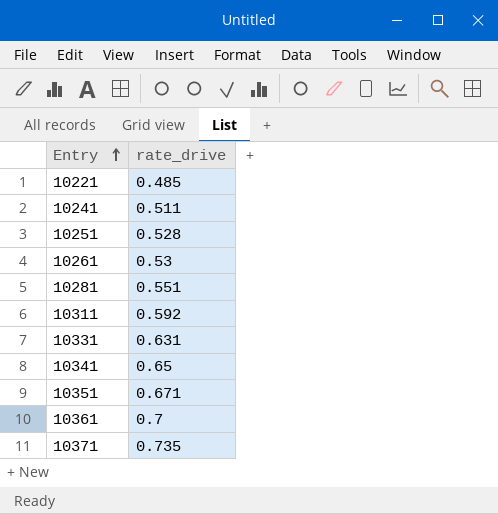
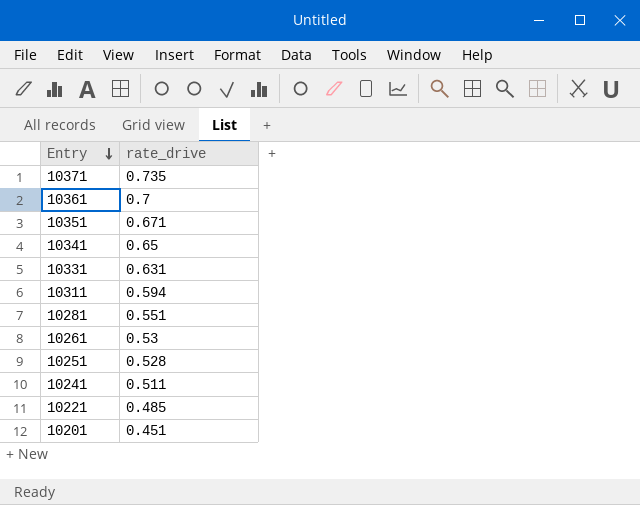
row order: Entry ascending -> Entry descending
10311 | rate_drive: 0.592 -> 0.594
row 10201: none -> 0.451

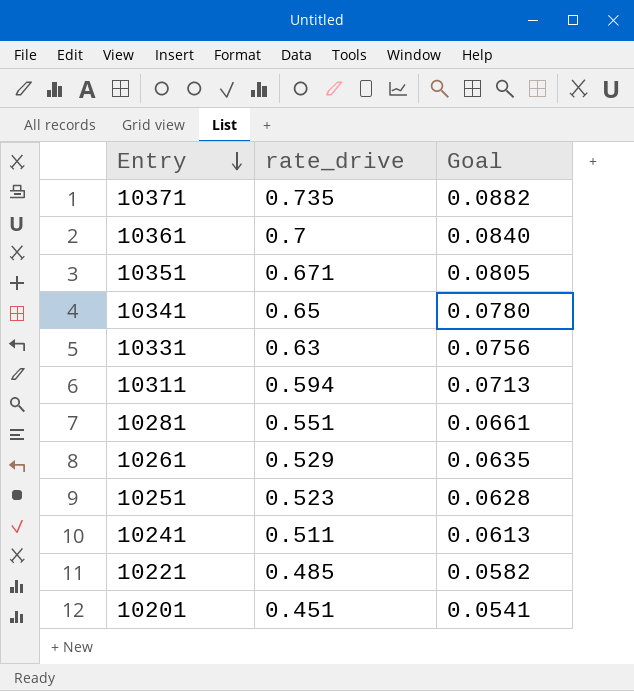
column Goal | formula: none -> [rate_drive] * 0.12
10331 | rate_drive: 0.631 -> 0.63
10261 | rate_drive: 0.53 -> 0.529
10251 | rate_drive: 0.528 -> 0.523

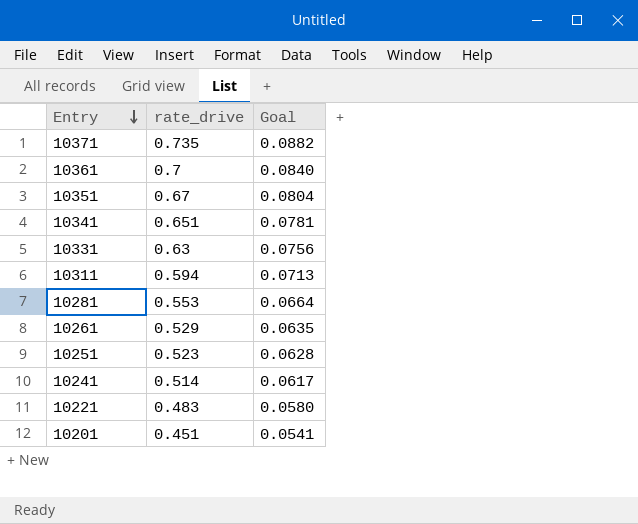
10351 | rate_drive: 0.671 -> 0.67
10351 | Goal: 0.0805 -> 0.0804
10341 | rate_drive: 0.65 -> 0.651
10341 | Goal: 0.0780 -> 0.0781
10281 | rate_drive: 0.551 -> 0.553
10281 | Goal: 0.0661 -> 0.0664
10241 | rate_drive: 0.511 -> 0.514
10241 | Goal: 0.0613 -> 0.0617
10221 | rate_drive: 0.485 -> 0.483
10221 | Goal: 0.0582 -> 0.0580

